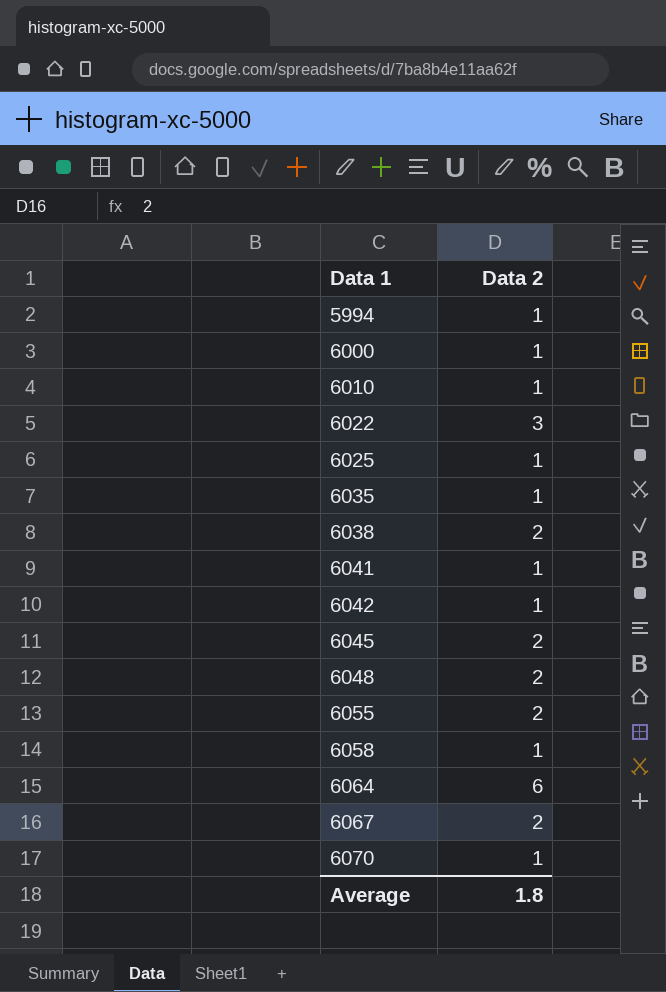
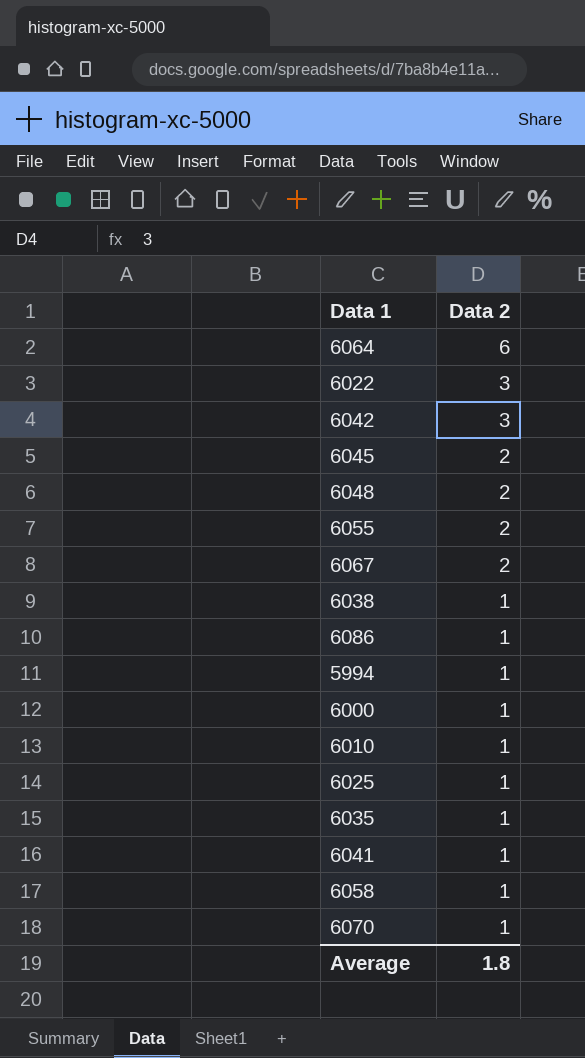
row order: Data 1 ascending -> Data 2 descending
6042 | Data 2: 1 -> 3
6038 | Data 2: 2 -> 1
row 6086: none -> 1

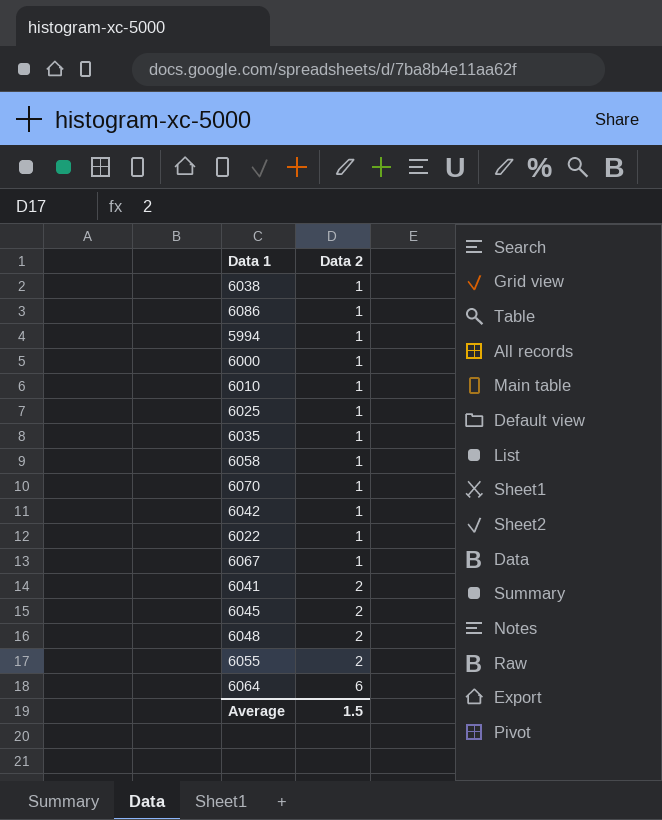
row order: Data 2 descending -> Data 2 ascending
6042 | Data 2: 3 -> 1
6022 | Data 2: 3 -> 1
6067 | Data 2: 2 -> 1
6041 | Data 2: 1 -> 2
Average | Data 2: 1.8 -> 1.5

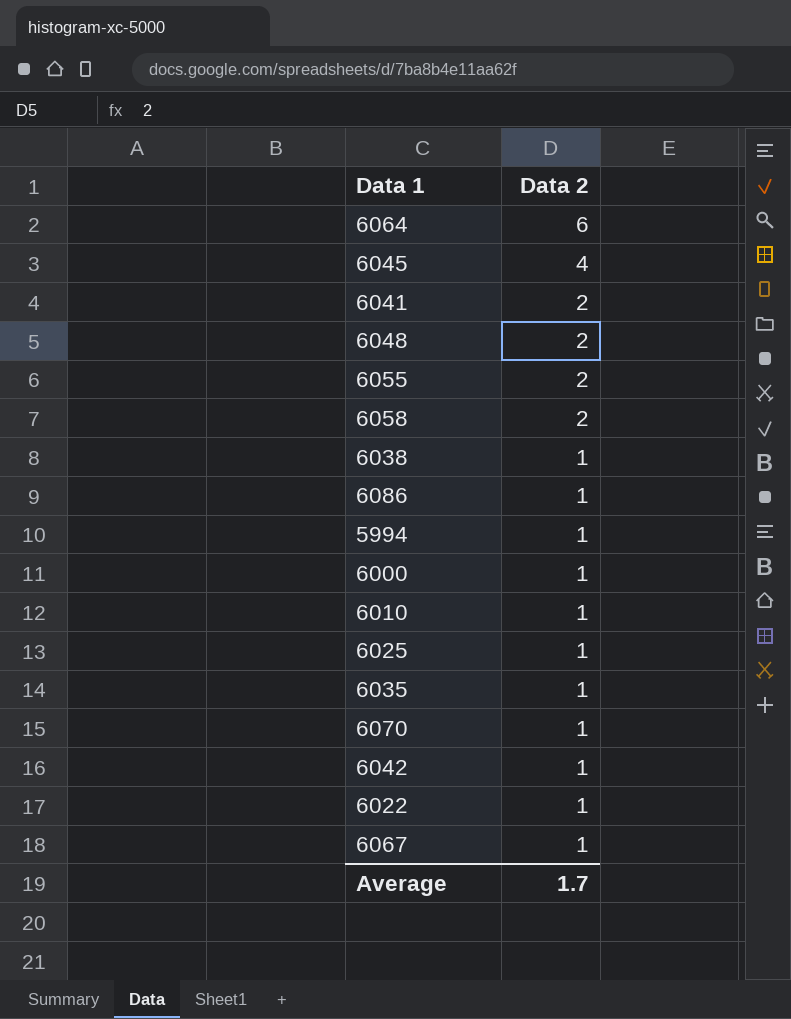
row order: Data 2 ascending -> Data 2 descending
6045 | Data 2: 2 -> 4
6058 | Data 2: 1 -> 2
Average | Data 2: 1.5 -> 1.7

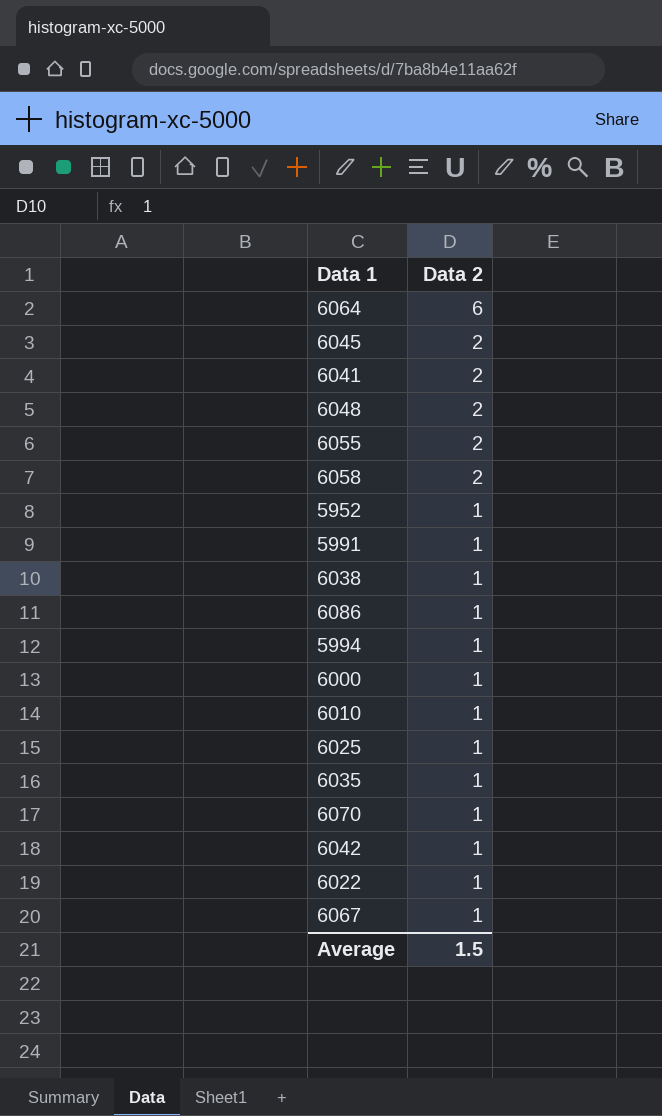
6045 | Data 2: 4 -> 2
row 5952: none -> 1
row 5991: none -> 1
Average | Data 2: 1.7 -> 1.5

